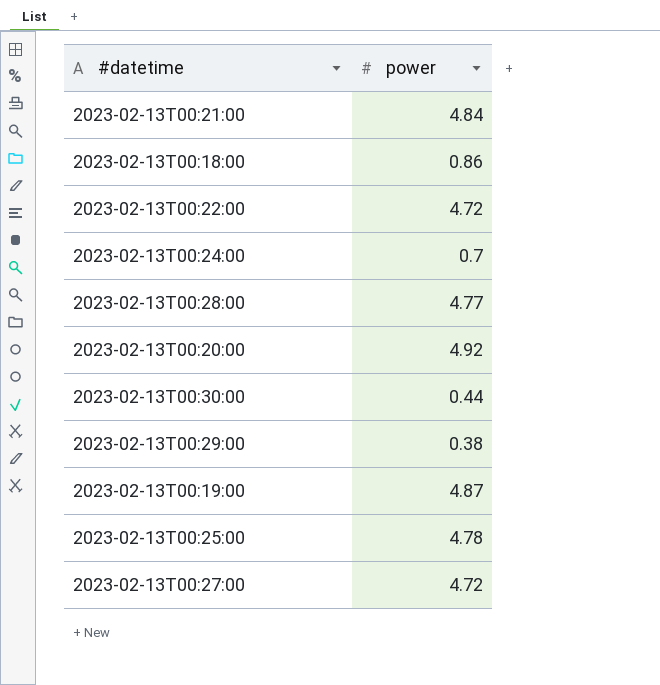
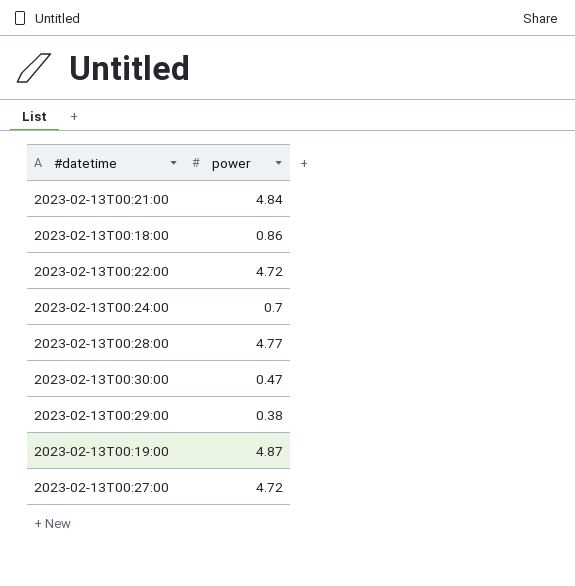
row 2023-02-13T00:20:00: 4.92 -> none
row 2023-02-13T00:25:00: 4.78 -> none
2023-02-13T00:30:00 | power: 0.44 -> 0.47

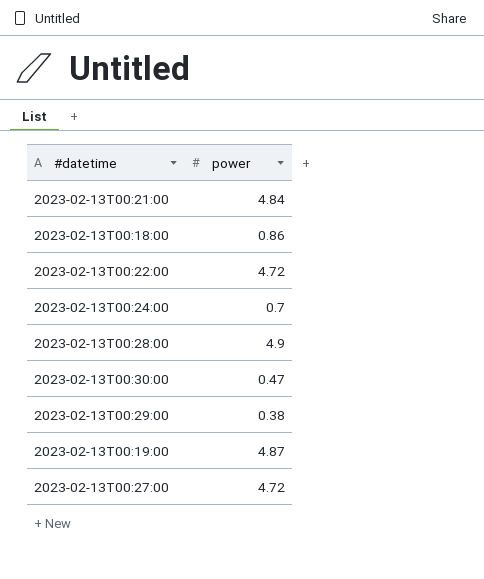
2023-02-13T00:28:00 | power: 4.77 -> 4.9

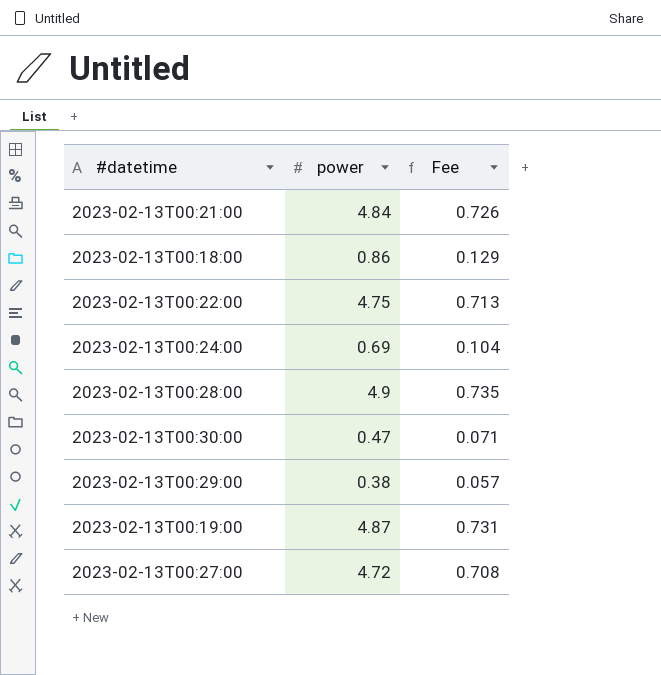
column Fee | formula: none -> [power] * 0.15
2023-02-13T00:22:00 | power: 4.72 -> 4.75
2023-02-13T00:24:00 | power: 0.7 -> 0.69

